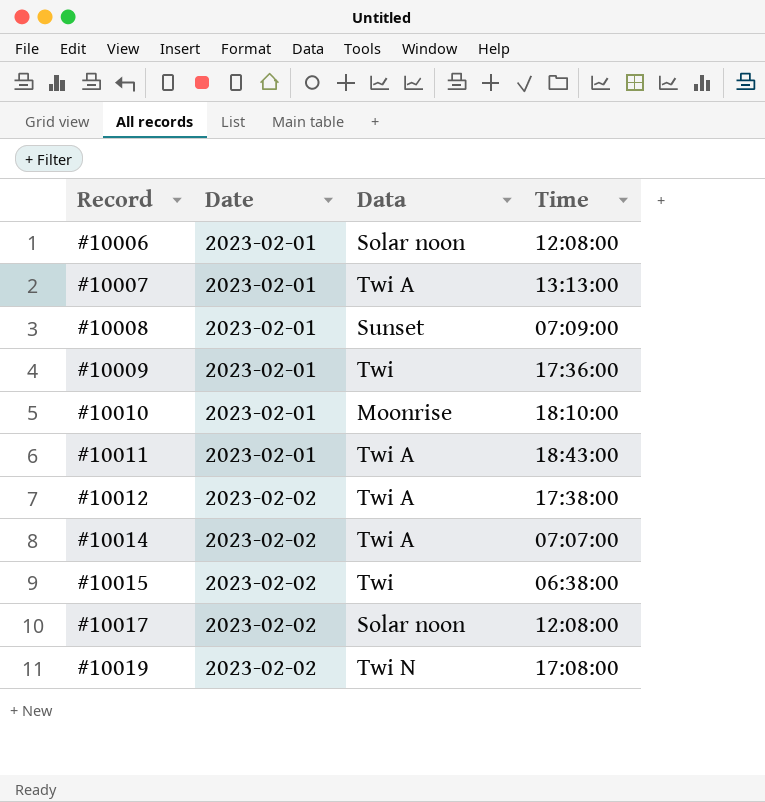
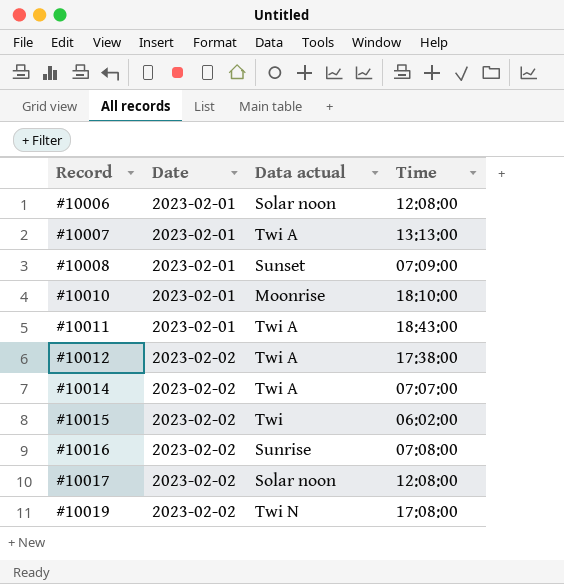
column name: Data -> Data actual
row #10009: 2023-02-01 | Twi | 17:36:00 -> none
#10015 | Time: 06:38:00 -> 06:02:00
row #10016: none -> 2023-02-02 | Sunrise | 07:08:00

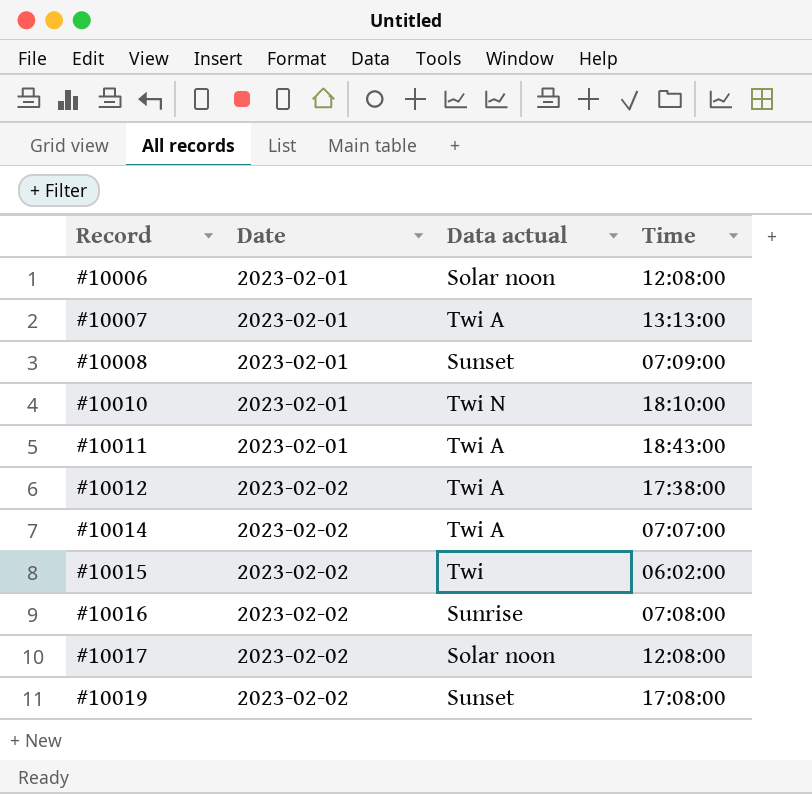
#10010 | Data actual: Moonrise -> Twi N
#10019 | Data actual: Twi N -> Sunset

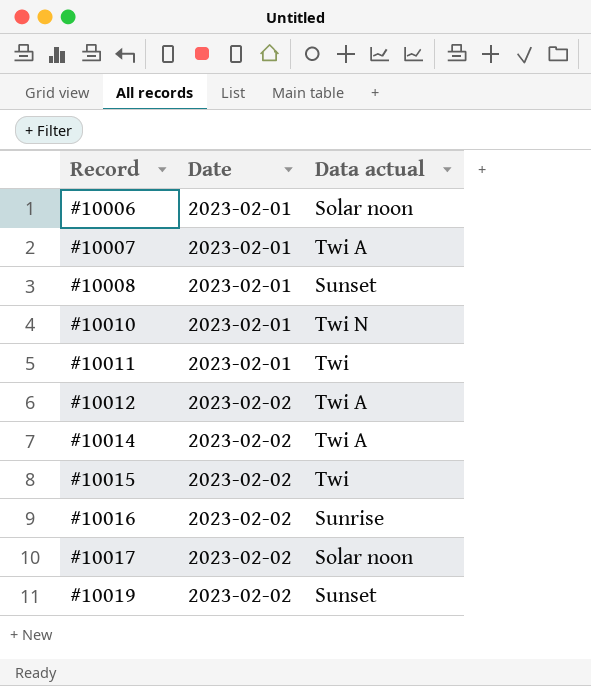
column Time | position: 4 -> none
#10011 | Data actual: Twi A -> Twi

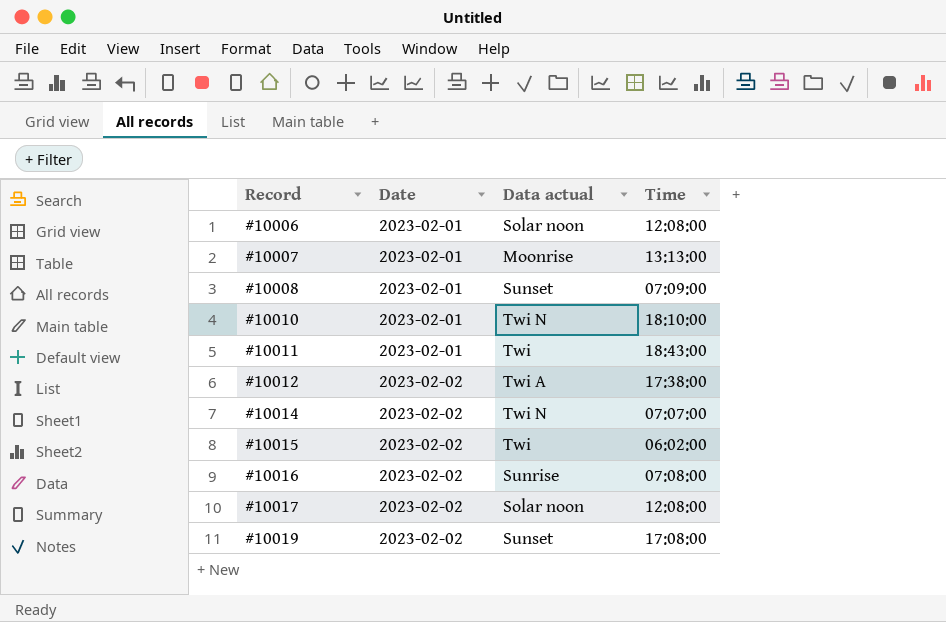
column Time | position: none -> 4
#10007 | Data actual: Twi A -> Moonrise
#10014 | Data actual: Twi A -> Twi N

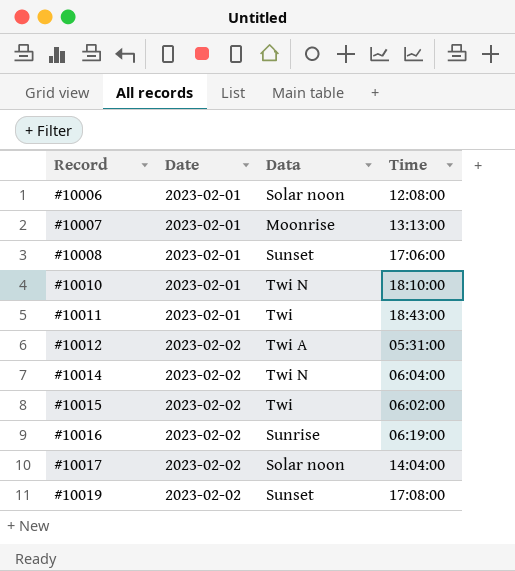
column name: Data actual -> Data
#10008 | Time: 07:09:00 -> 17:06:00
#10012 | Time: 17:38:00 -> 05:31:00
#10014 | Time: 07:07:00 -> 06:04:00
#10016 | Time: 07:08:00 -> 06:19:00
#10017 | Time: 12:08:00 -> 14:04:00

